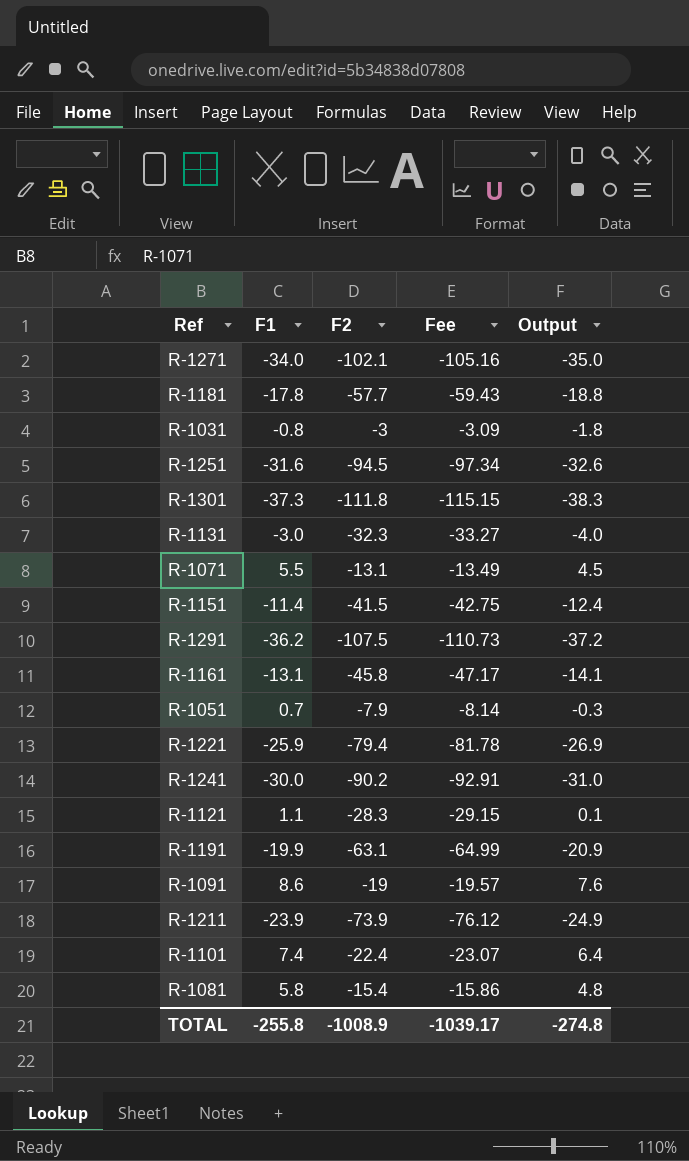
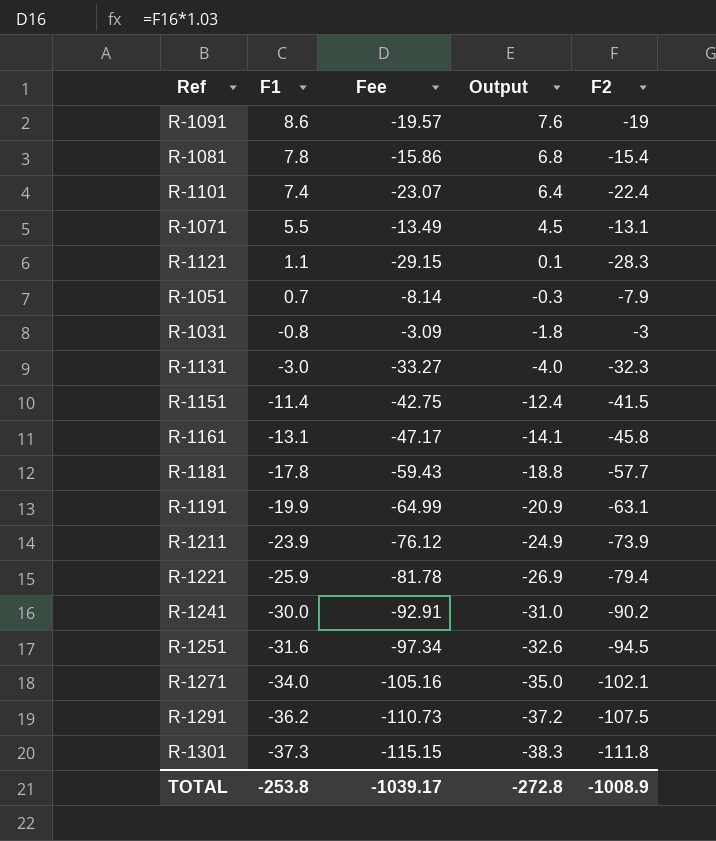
row order: none -> F1 descending
column F2 | position: 3 -> 5
R-1081 | F1: 5.8 -> 7.8
R-1081 | Output: 4.8 -> 6.8
TOTAL | F1: -255.8 -> -253.8
TOTAL | Output: -274.8 -> -272.8

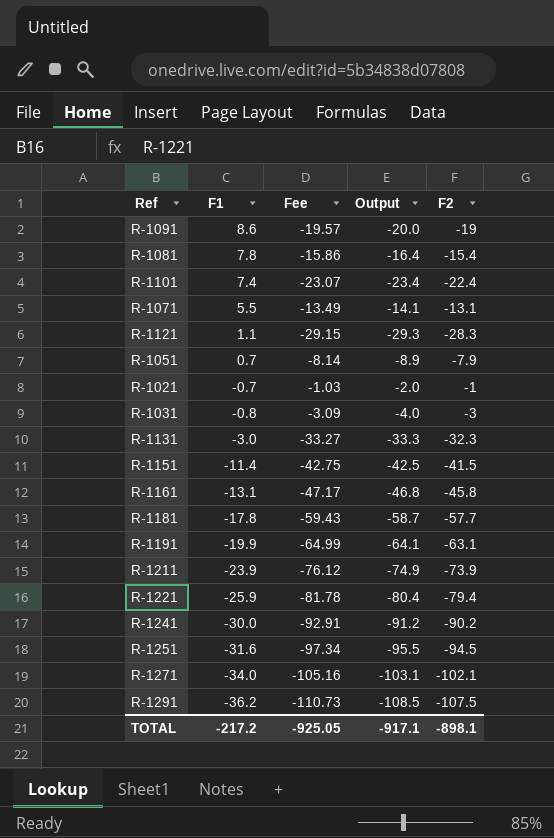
column Output | formula: [F1] - 1 -> [F2] - 1
row R-1301: -37.3 | -115.15 | -38.3 | -111.8 -> none
row R-1021: none -> -0.7 | -1.03 | -2.0 | -1
TOTAL | F1: -253.8 -> -217.2
TOTAL | Fee: -1039.17 -> -925.05
TOTAL | Output: -272.8 -> -917.1
TOTAL | F2: -1008.9 -> -898.1

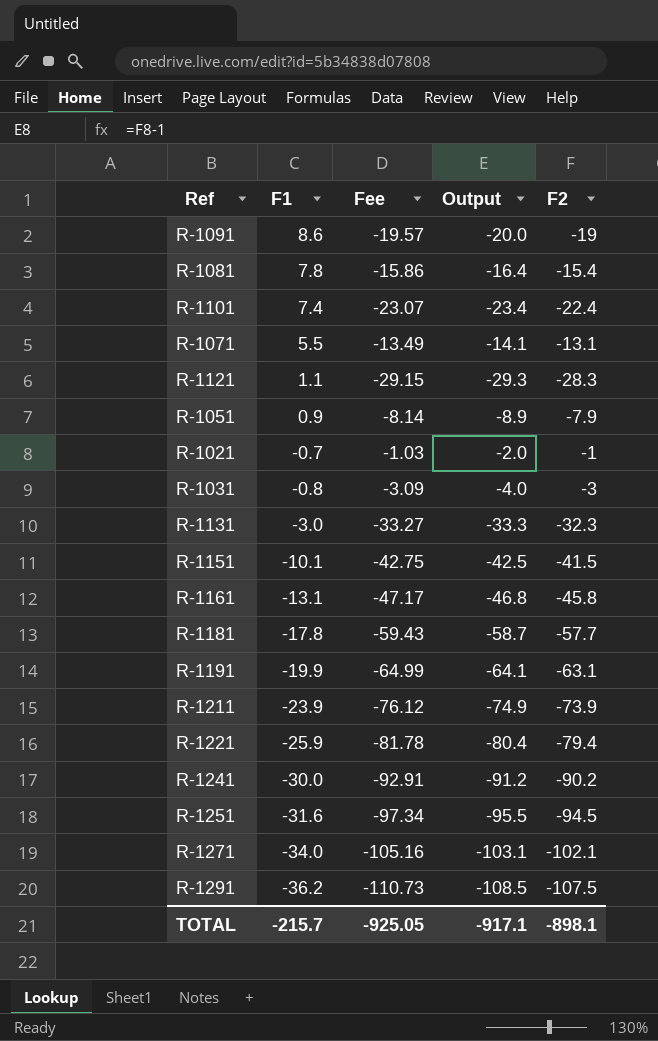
R-1051 | F1: 0.7 -> 0.9
R-1151 | F1: -11.4 -> -10.1
TOTAL | F1: -217.2 -> -215.7

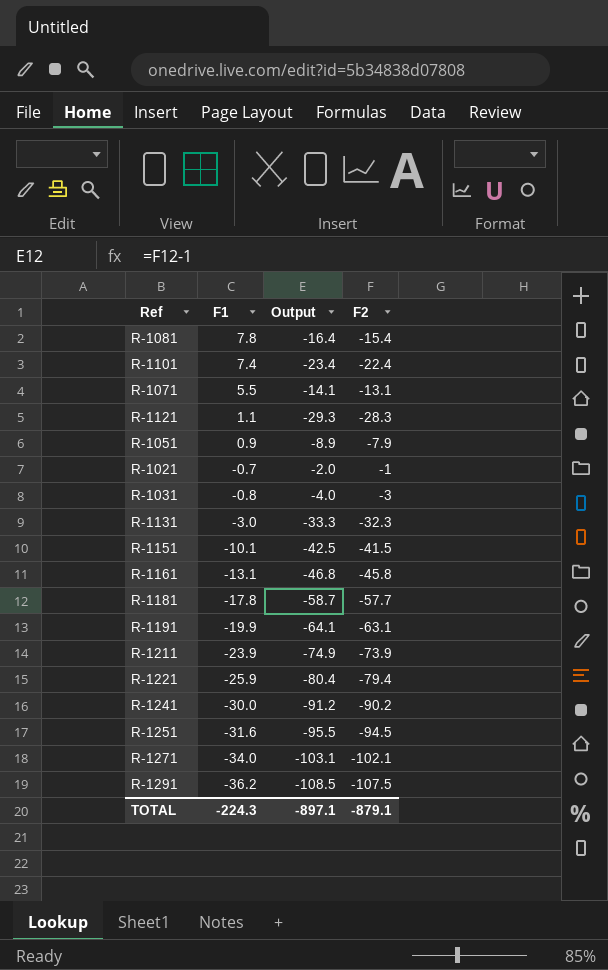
column Fee | formula: [F2] * 1.03 -> none
row R-1091: 8.6 | -19.57 | -20.0 | -19 -> none
TOTAL | F1: -215.7 -> -224.3
TOTAL | Output: -917.1 -> -897.1
TOTAL | F2: -898.1 -> -879.1

